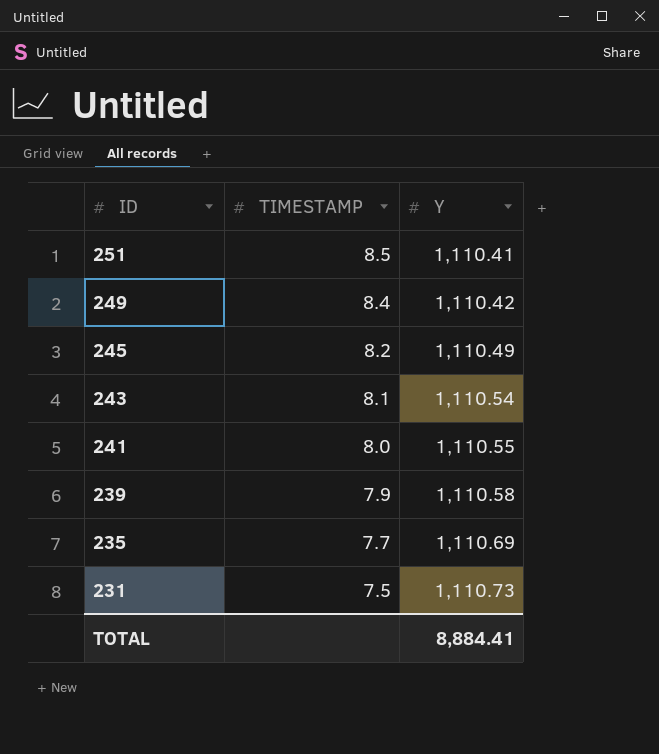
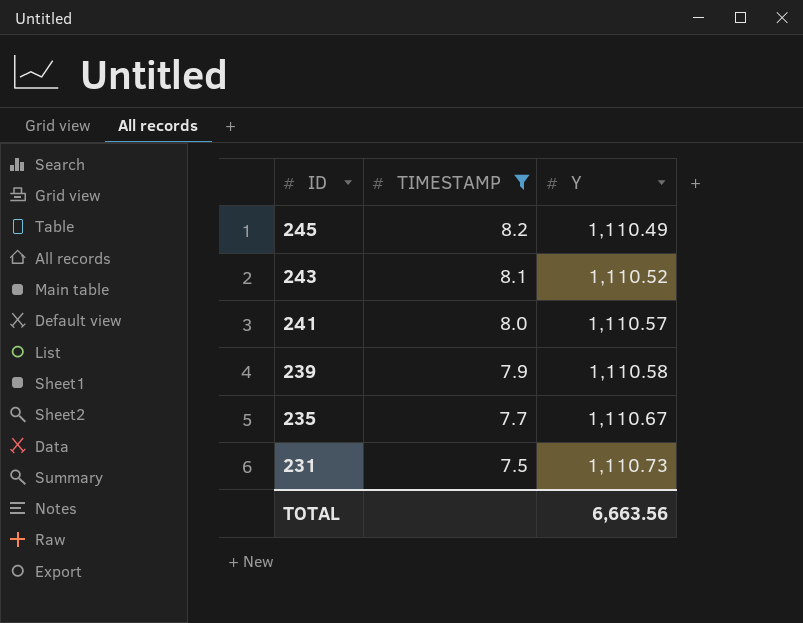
filter: none -> TIMESTAMP <= 8.2
243 | Y: 1,110.54 -> 1,110.52
241 | Y: 1,110.55 -> 1,110.57
235 | Y: 1,110.69 -> 1,110.67
TOTAL | Y: 8,884.41 -> 6,663.56

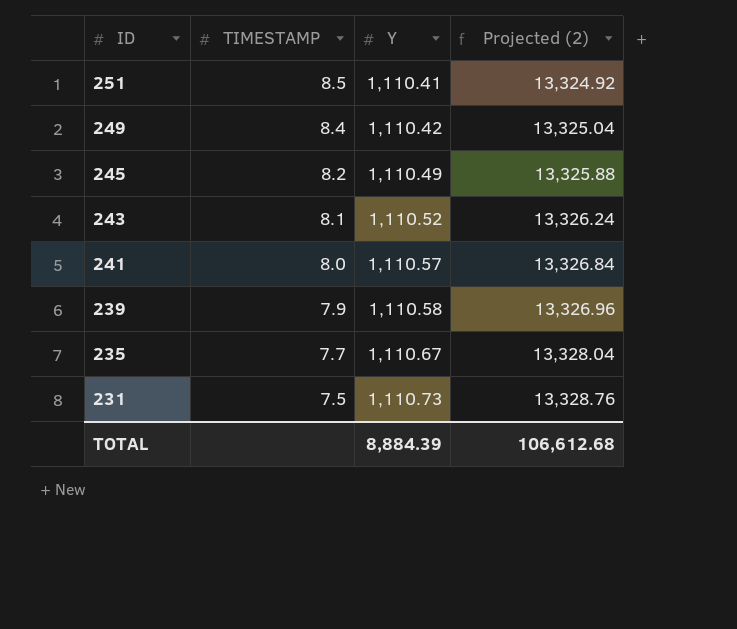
filter: TIMESTAMP <= 8.2 -> none
column Projected (2) | formula: none -> [Y] * 12
TOTAL | Y: 6,663.56 -> 8,884.39

